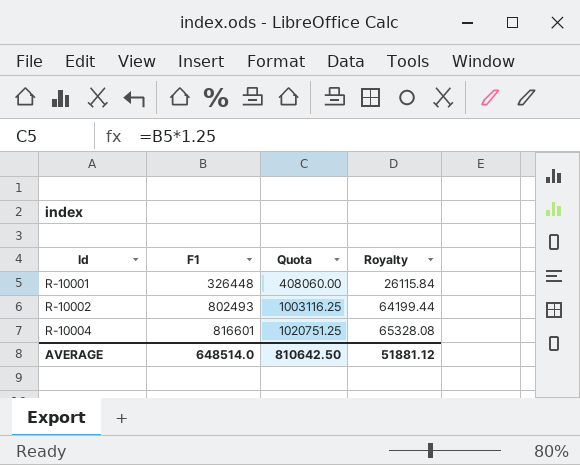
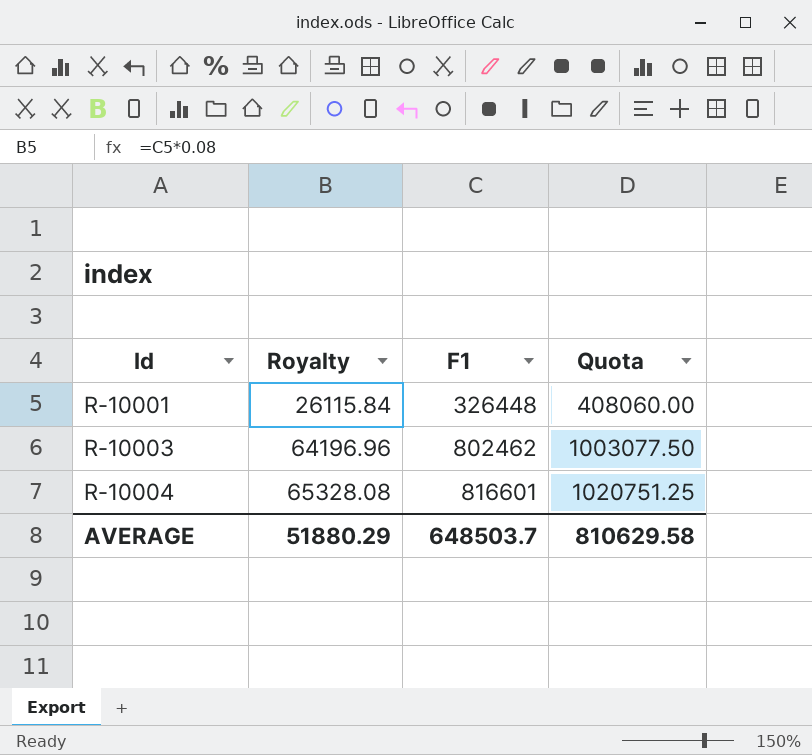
column Royalty | position: 4 -> 2
row R-10002: 802493 | 1003116.25 | 64199.44 -> none
row R-10003: none -> 64196.96 | 802462 | 1003077.50
AVERAGE | Royalty: 51881.12 -> 51880.29
AVERAGE | F1: 648514.0 -> 648503.7
AVERAGE | Quota: 810642.50 -> 810629.58

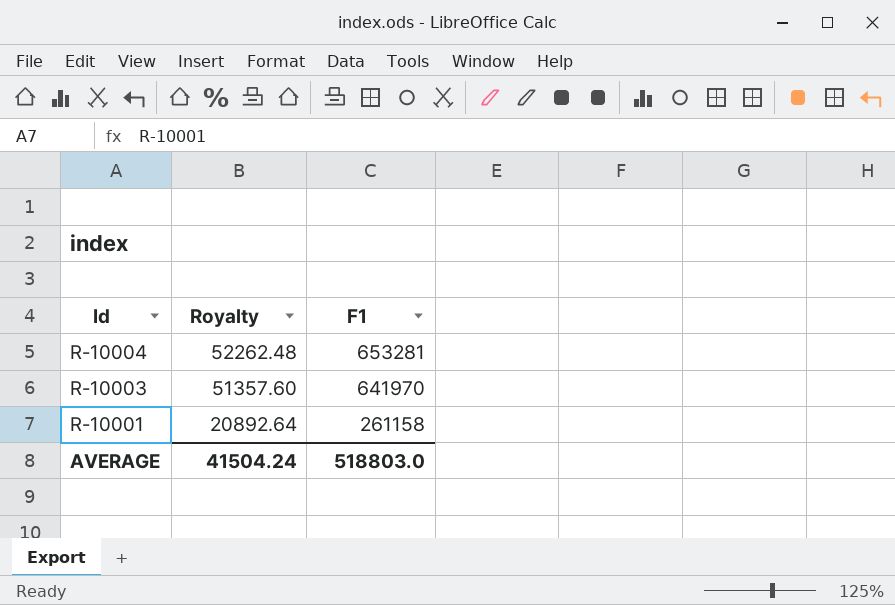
row order: Id ascending -> Id descending
column Quota | formula: [F1] * 1.25 -> none
R-10004 | Royalty: 65328.08 -> 52262.48
R-10004 | F1: 816601 -> 653281
R-10003 | Royalty: 64196.96 -> 51357.60
R-10003 | F1: 802462 -> 641970
R-10001 | Royalty: 26115.84 -> 20892.64
R-10001 | F1: 326448 -> 261158
AVERAGE | Royalty: 51880.29 -> 41504.24
AVERAGE | F1: 648503.7 -> 518803.0

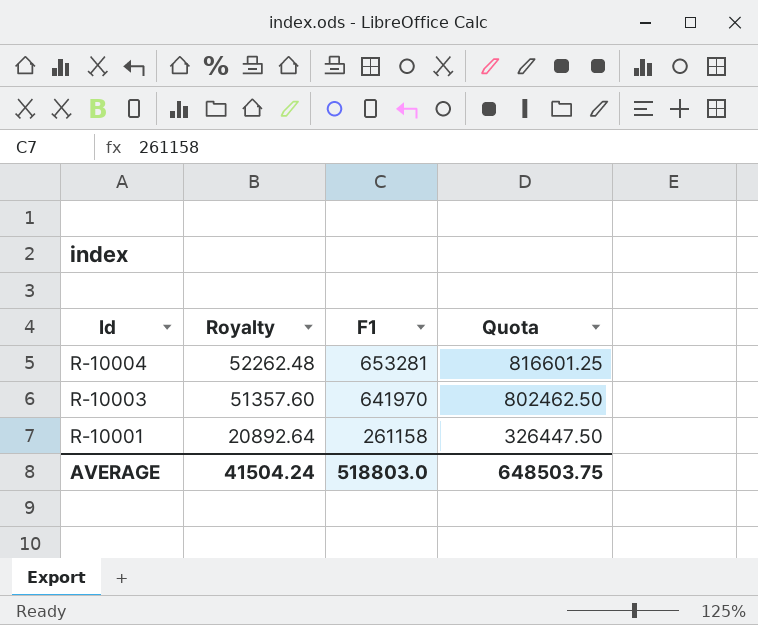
column Quota | formula: none -> [F1] * 1.25

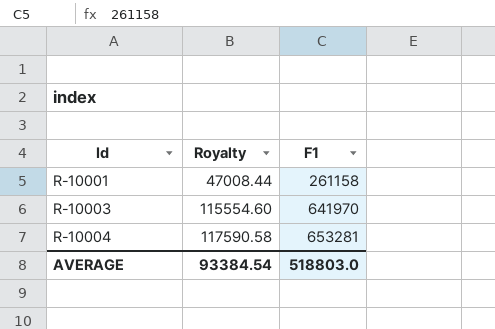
row order: Id descending -> Id ascending
column Quota | formula: [F1] * 1.25 -> none
column Royalty | formula: [F1] * 0.08 -> [F1] * 0.18
AVERAGE | Royalty: 41504.24 -> 93384.54

